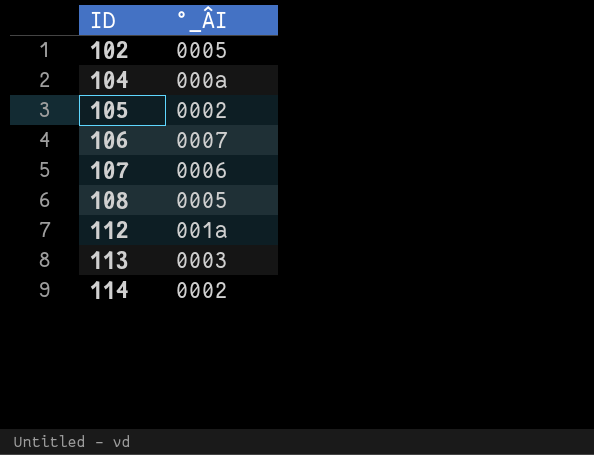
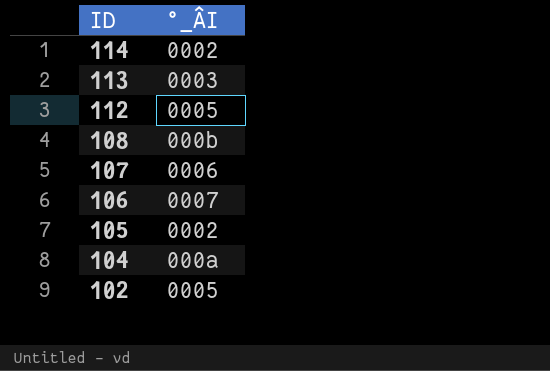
row order: ID ascending -> ID descending
112 | °_ÂI: 001a -> 0005
108 | °_ÂI: 0005 -> 000b

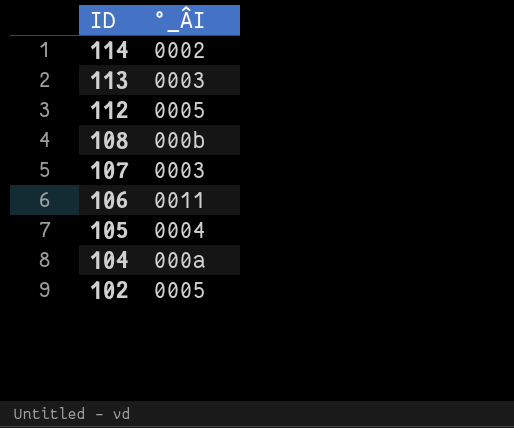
107 | °_ÂI: 0006 -> 0003
106 | °_ÂI: 0007 -> 0011
105 | °_ÂI: 0002 -> 0004

